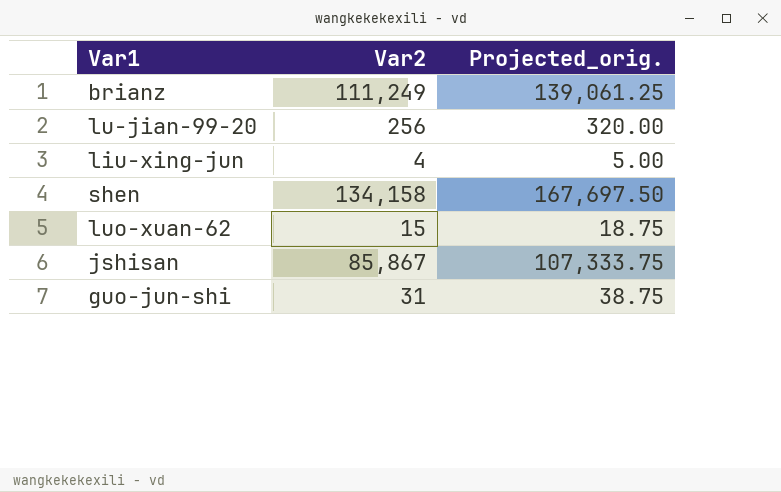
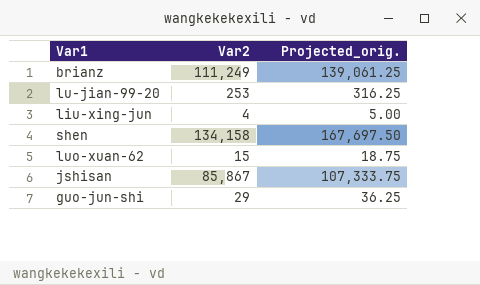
lu-jian-99-20 | Var2: 256 -> 253
lu-jian-99-20 | Projected_orig.: 320.00 -> 316.25
guo-jun-shi | Var2: 31 -> 29
guo-jun-shi | Projected_orig.: 38.75 -> 36.25

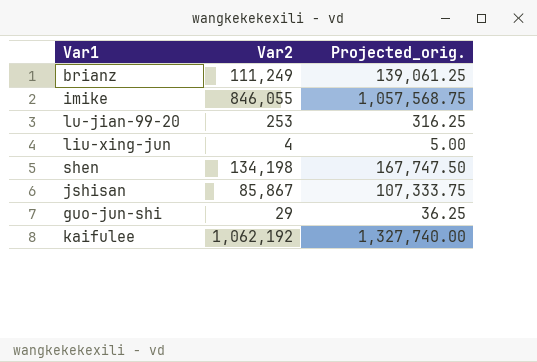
row luo-xuan-62: 15 | 18.75 -> none
row imike: none -> 846,055 | 1,057,568.75
shen | Var2: 134,158 -> 134,198
shen | Projected_orig.: 167,697.50 -> 167,747.50
row kaifulee: none -> 1,062,192 | 1,327,740.00

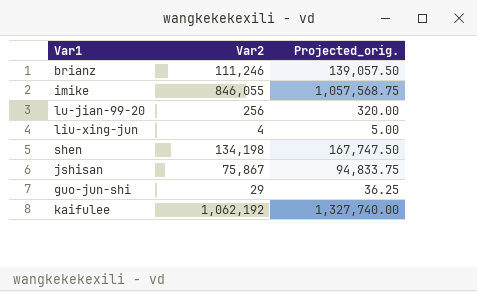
brianz | Var2: 111,249 -> 111,246
brianz | Projected_orig.: 139,061.25 -> 139,057.50
lu-jian-99-20 | Var2: 253 -> 256
lu-jian-99-20 | Projected_orig.: 316.25 -> 320.00
jshisan | Var2: 85,867 -> 75,867
jshisan | Projected_orig.: 107,333.75 -> 94,833.75

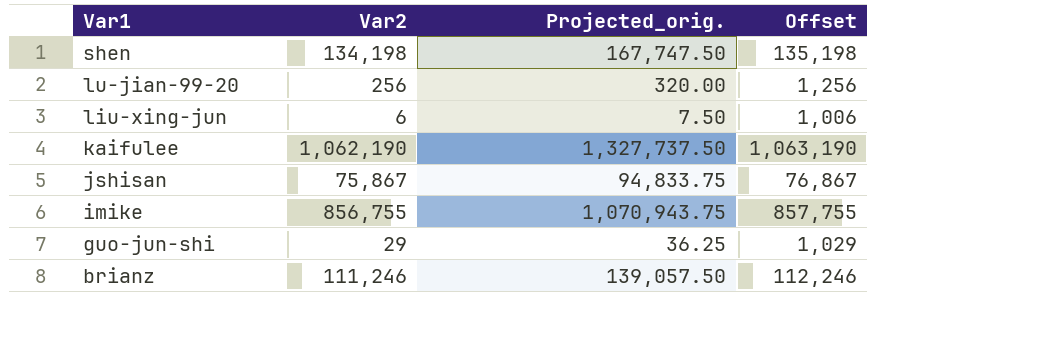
row order: none -> Var1 descending
column Offset | formula: none -> [Var2] + 1000
liu-xing-jun | Var2: 4 -> 6
liu-xing-jun | Projected_orig.: 5.00 -> 7.50
kaifulee | Var2: 1,062,192 -> 1,062,190
kaifulee | Projected_orig.: 1,327,740.00 -> 1,327,737.50
imike | Var2: 846,055 -> 856,755
imike | Projected_orig.: 1,057,568.75 -> 1,070,943.75

